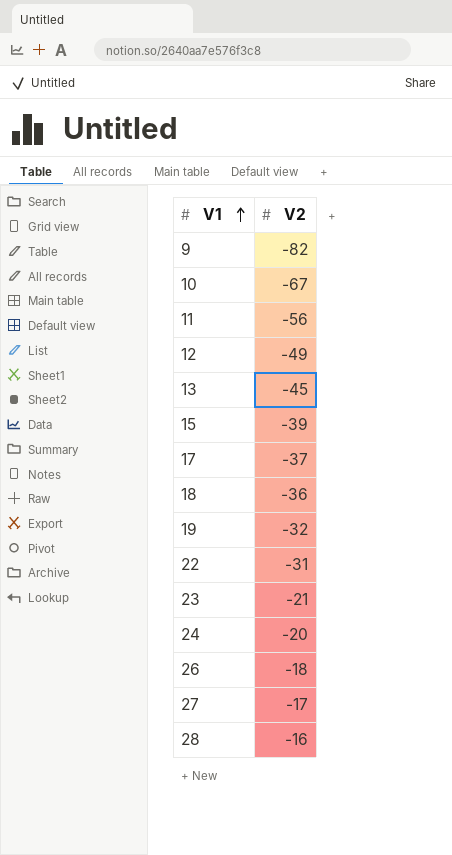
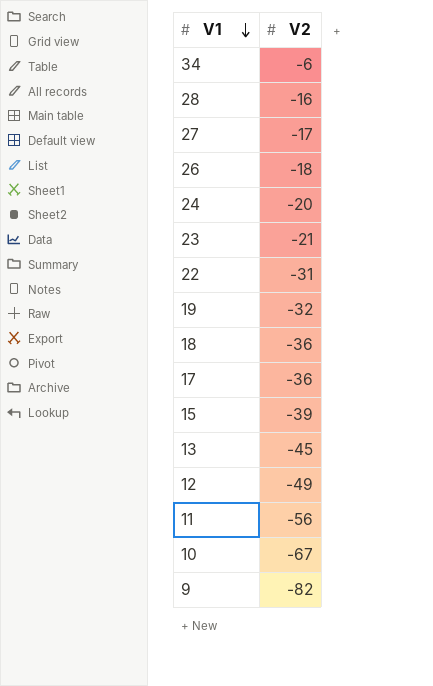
row order: V1 ascending -> V1 descending
row 34: none -> -6
17 | V2: -37 -> -36

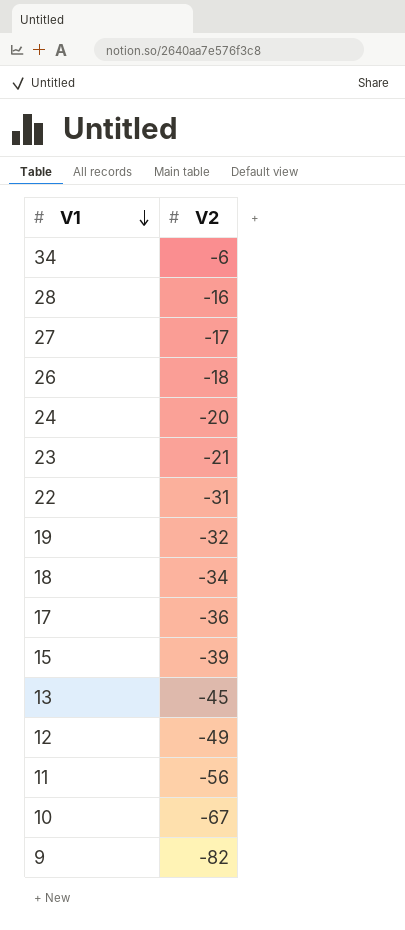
18 | V2: -36 -> -34

